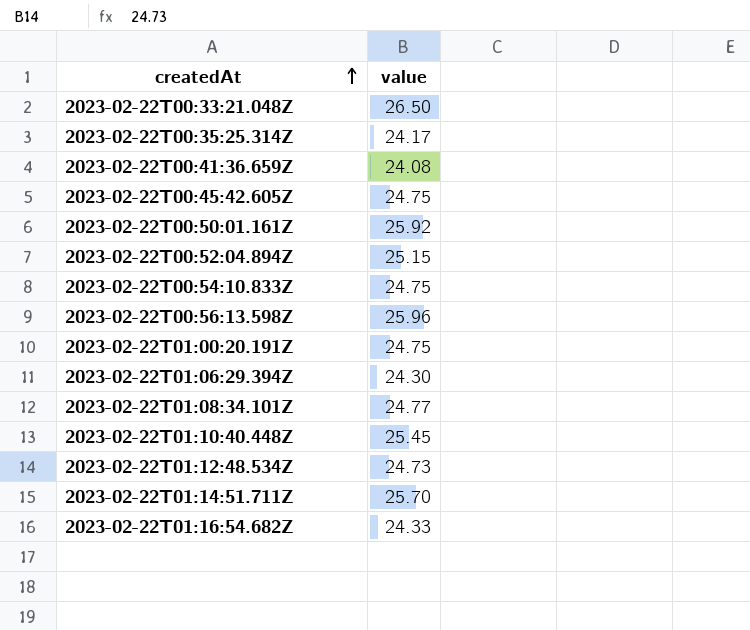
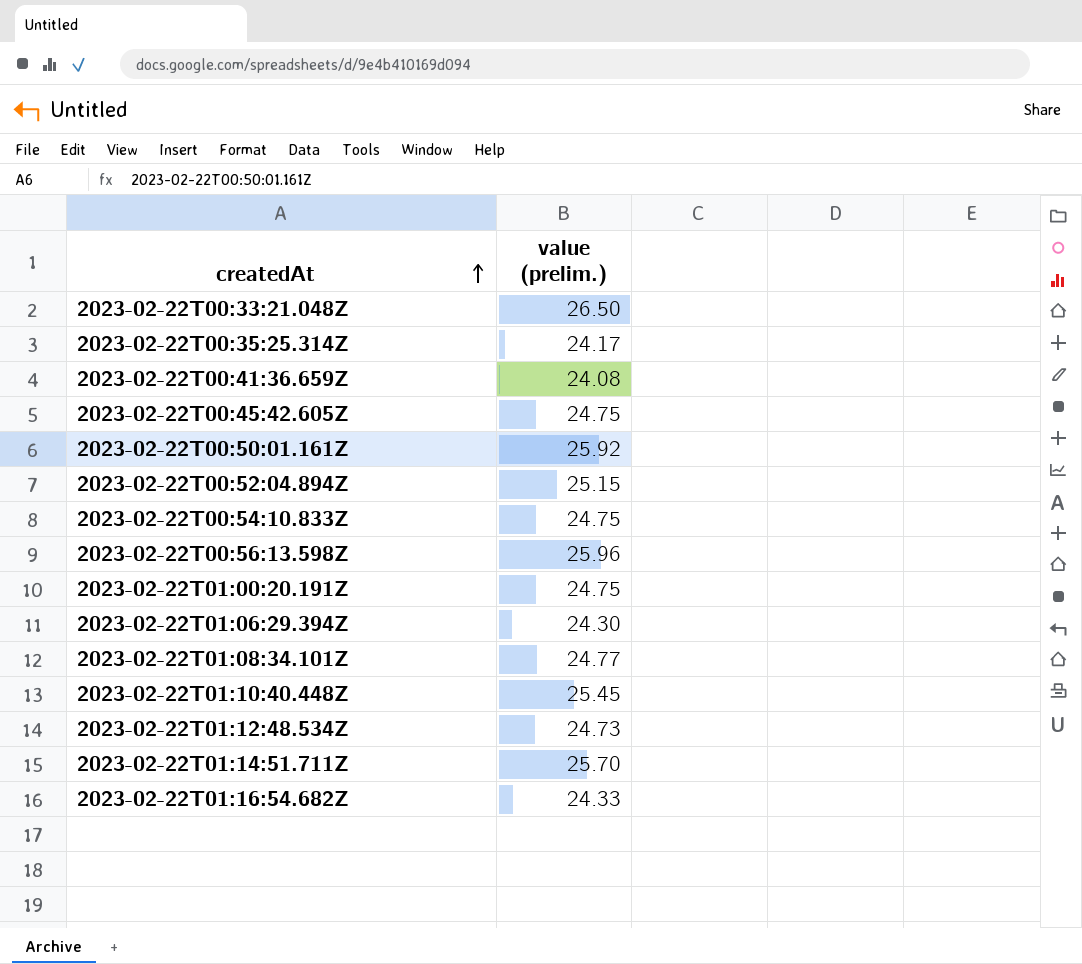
column name: value -> value (prelim.)

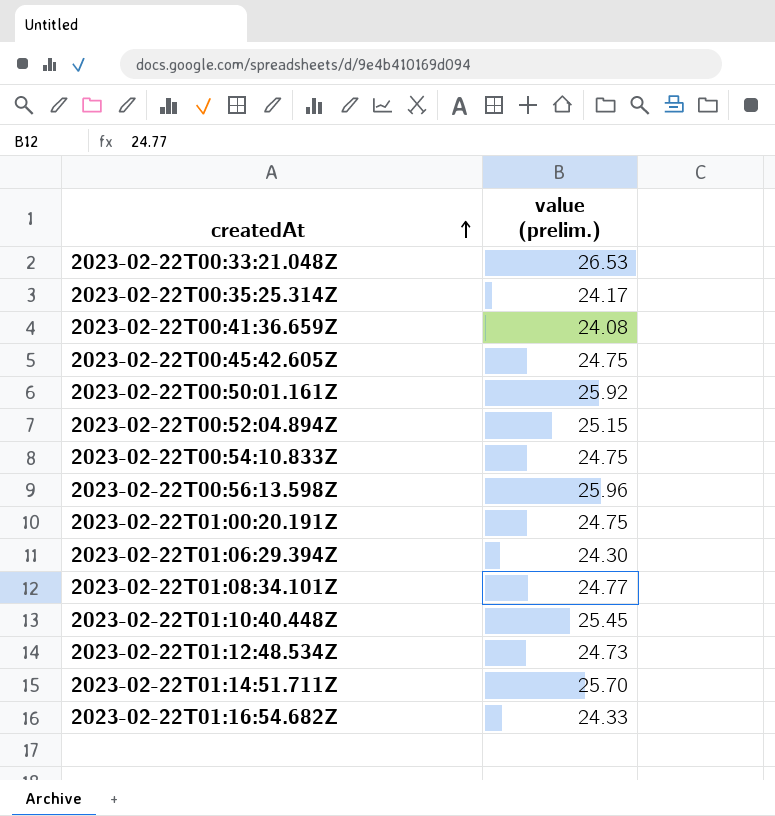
2023-02-22T00:33:21.048Z | value (prelim.): 26.50 -> 26.53

